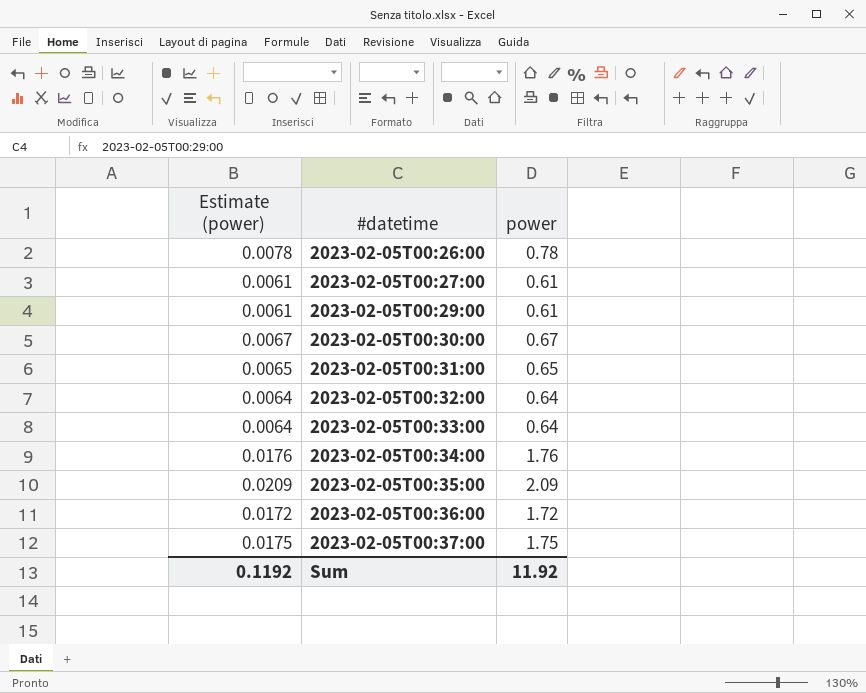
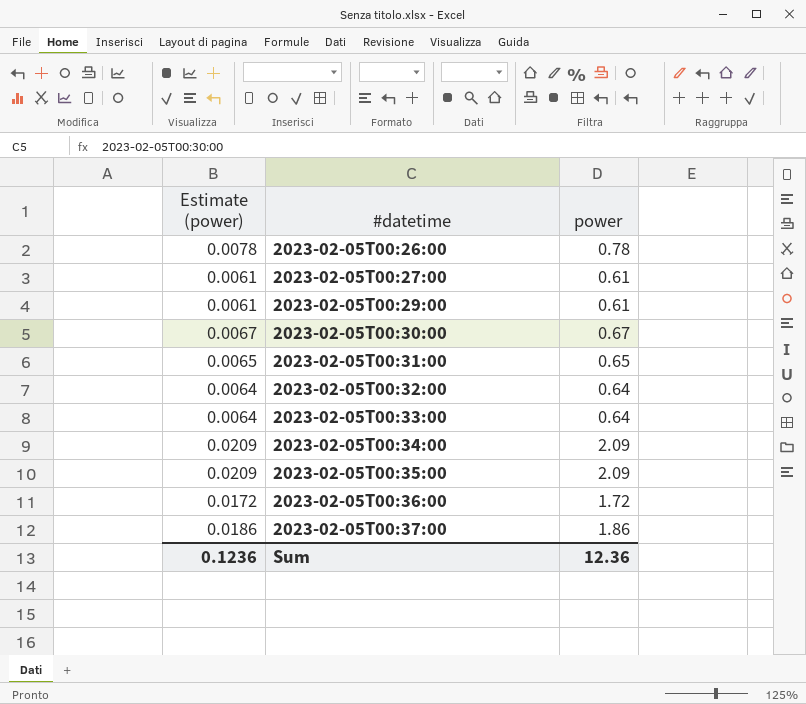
2023-02-05T00:34:00 | Estimate (power): 0.0176 -> 0.0209
2023-02-05T00:34:00 | power: 1.76 -> 2.09
2023-02-05T00:37:00 | Estimate (power): 0.0175 -> 0.0186
2023-02-05T00:37:00 | power: 1.75 -> 1.86
Sum | Estimate (power): 0.1192 -> 0.1236
Sum | power: 11.92 -> 12.36

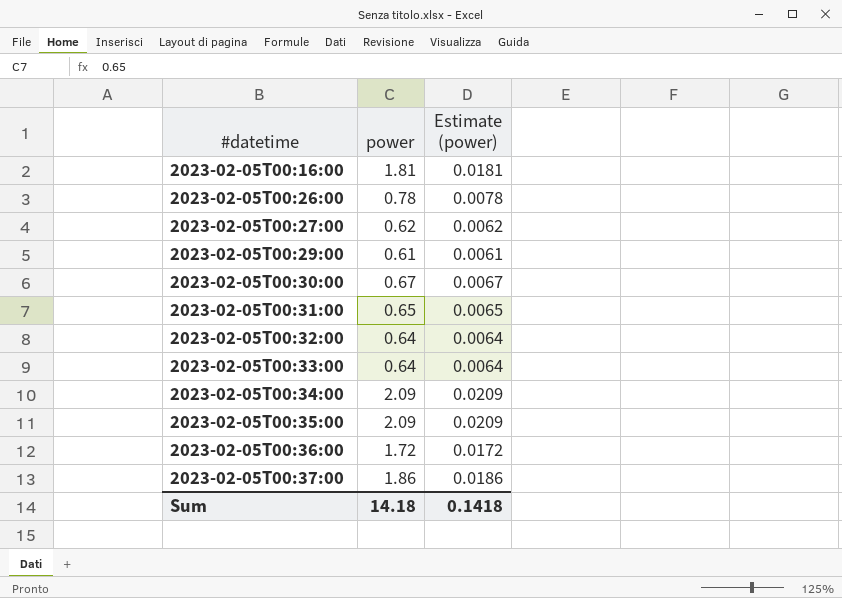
column Estimate (power) | position: 1 -> 3
row 2023-02-05T00:16:00: none -> 1.81 | 0.0181
2023-02-05T00:27:00 | power: 0.61 -> 0.62
2023-02-05T00:27:00 | Estimate (power): 0.0061 -> 0.0062
Sum | power: 12.36 -> 14.18
Sum | Estimate (power): 0.1236 -> 0.1418

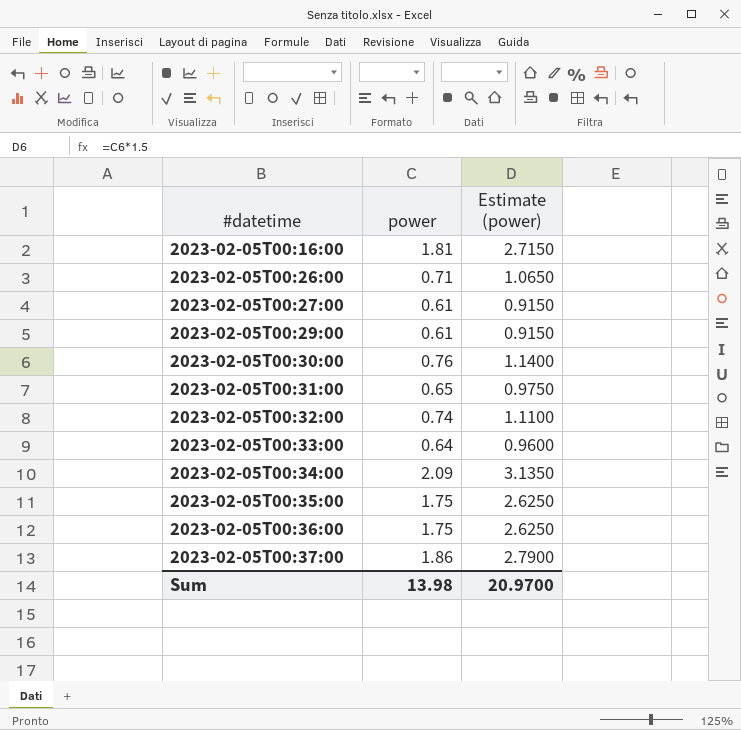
column Estimate (power) | formula: [power] * 0.01 -> [power] * 1.5
2023-02-05T00:26:00 | power: 0.78 -> 0.71
2023-02-05T00:27:00 | power: 0.62 -> 0.61
2023-02-05T00:30:00 | power: 0.67 -> 0.76
2023-02-05T00:32:00 | power: 0.64 -> 0.74
2023-02-05T00:35:00 | power: 2.09 -> 1.75
2023-02-05T00:36:00 | power: 1.72 -> 1.75
Sum | power: 14.18 -> 13.98
Sum | Estimate (power): 0.1418 -> 20.9700

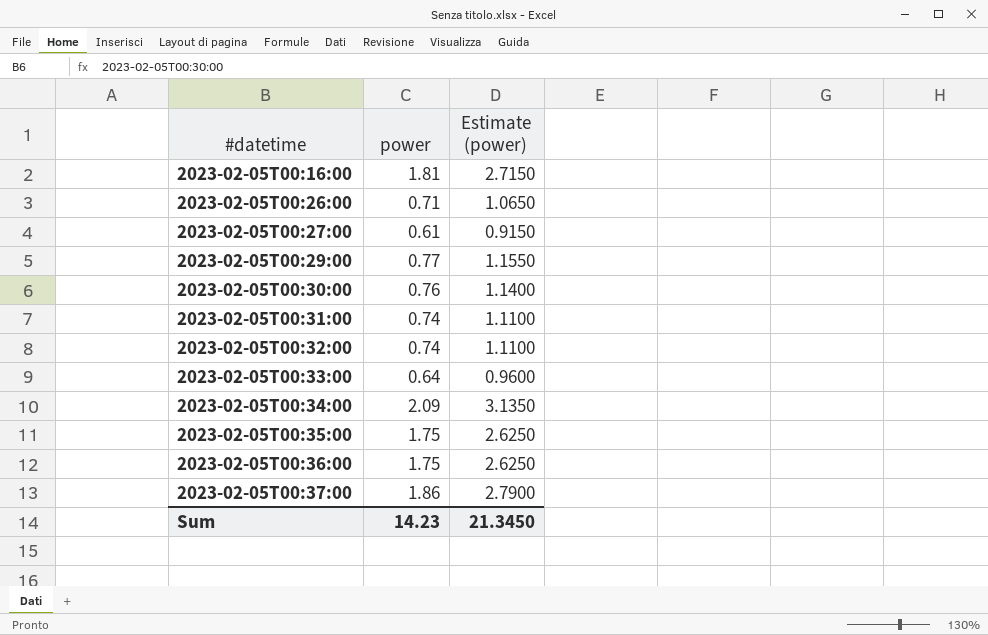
2023-02-05T00:29:00 | power: 0.61 -> 0.77
2023-02-05T00:29:00 | Estimate (power): 0.9150 -> 1.1550
2023-02-05T00:31:00 | power: 0.65 -> 0.74
2023-02-05T00:31:00 | Estimate (power): 0.9750 -> 1.1100
Sum | power: 13.98 -> 14.23
Sum | Estimate (power): 20.9700 -> 21.3450

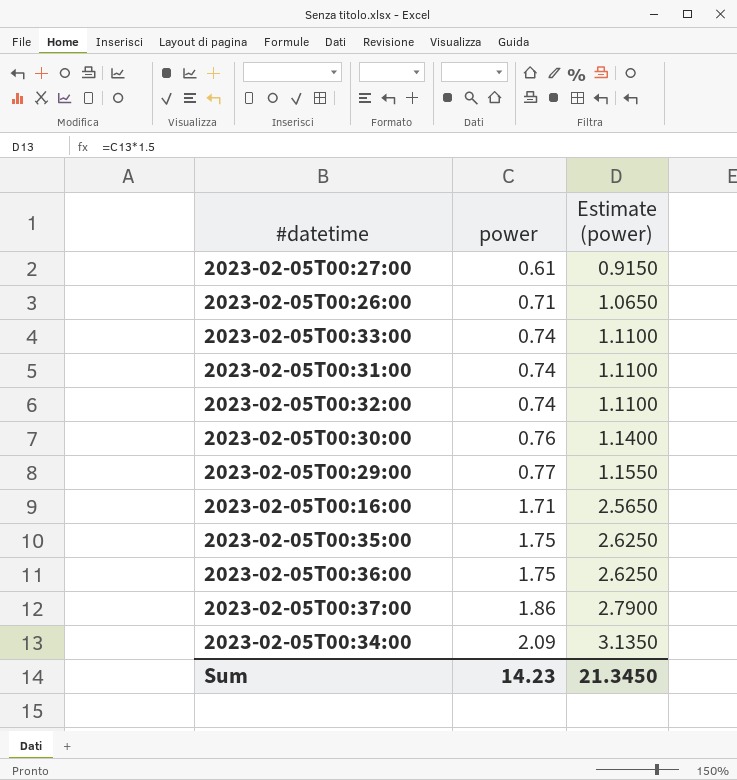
row order: #datetime ascending -> power ascending
2023-02-05T00:33:00 | power: 0.64 -> 0.74
2023-02-05T00:33:00 | Estimate (power): 0.9600 -> 1.1100
2023-02-05T00:16:00 | power: 1.81 -> 1.71
2023-02-05T00:16:00 | Estimate (power): 2.7150 -> 2.5650

